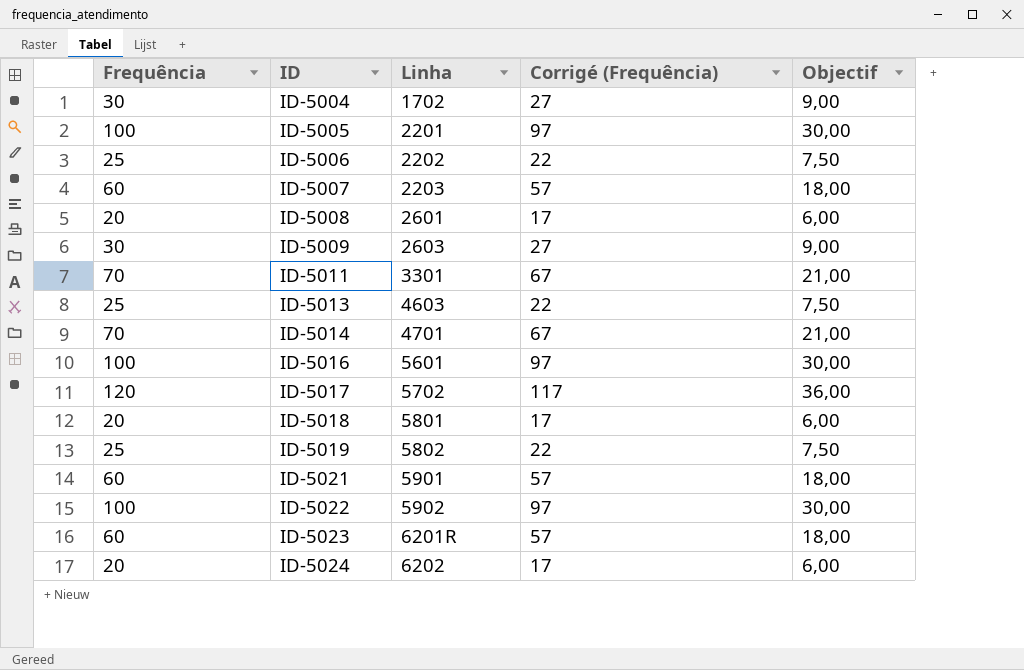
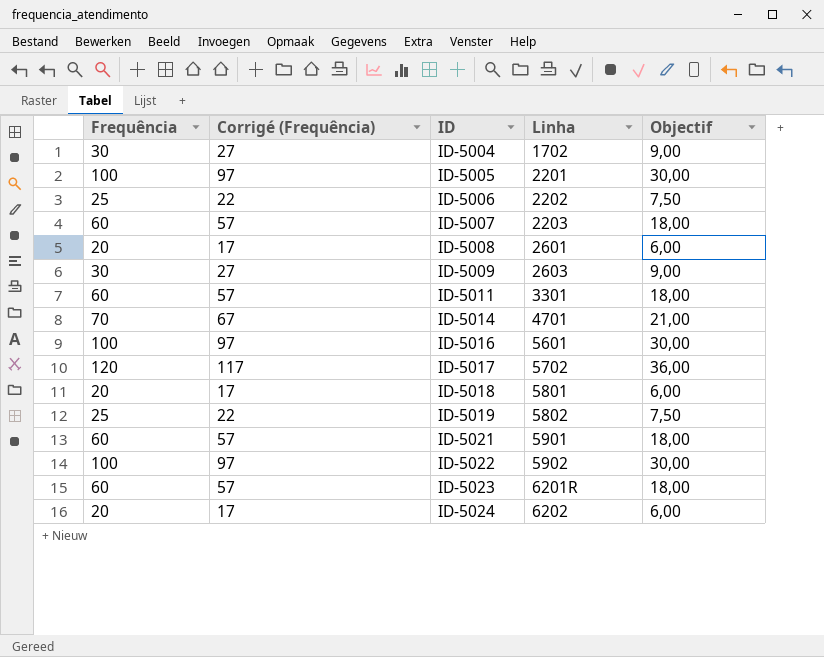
column Corrigé (Frequência) | position: 4 -> 2
row ID-5013: 25 | 4603 | 22 | 7,50 -> none
ID-5011 | Frequência: 70 -> 60
ID-5011 | Corrigé (Frequência): 67 -> 57
ID-5011 | Objectif: 21,00 -> 18,00

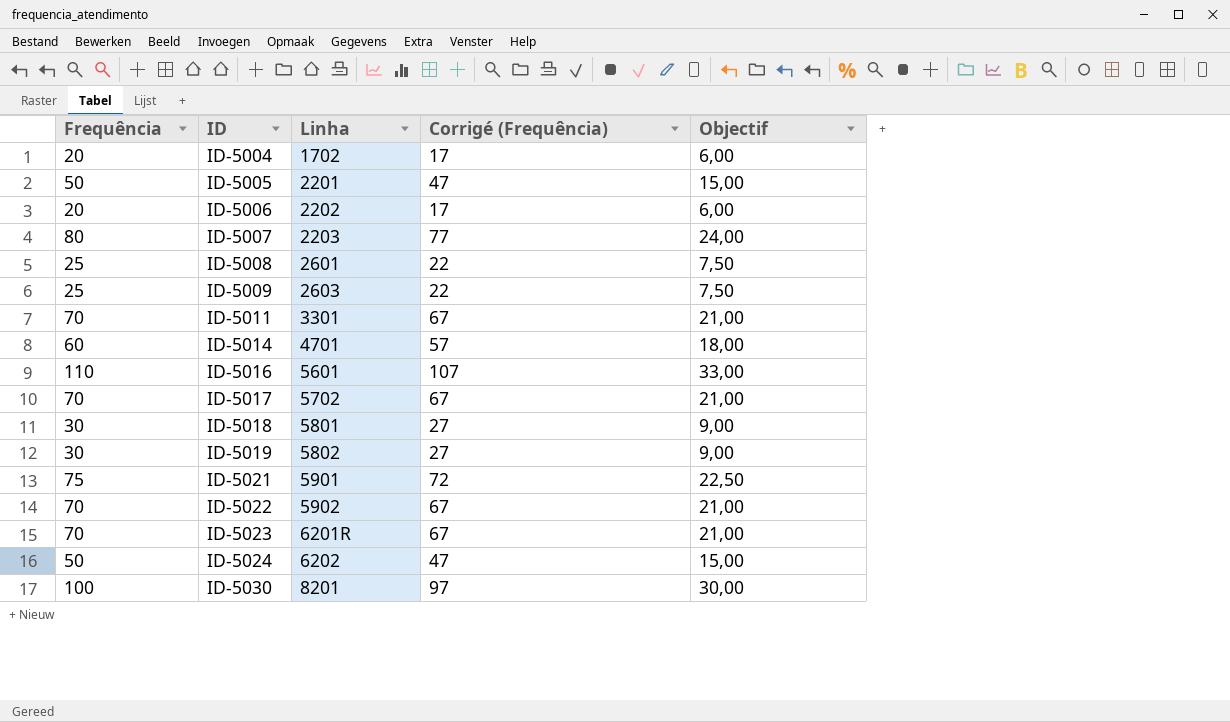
column Corrigé (Frequência) | position: 2 -> 4
ID-5004 | Frequência: 30 -> 20
ID-5004 | Corrigé (Frequência): 27 -> 17
ID-5004 | Objectif: 9,00 -> 6,00
ID-5005 | Frequência: 100 -> 50
ID-5005 | Corrigé (Frequência): 97 -> 47
ID-5005 | Objectif: 30,00 -> 15,00
ID-5006 | Frequência: 25 -> 20
ID-5006 | Corrigé (Frequência): 22 -> 17
ID-5006 | Objectif: 7,50 -> 6,00
ID-5007 | Frequência: 60 -> 80
ID-5007 | Corrigé (Frequência): 57 -> 77
ID-5007 | Objectif: 18,00 -> 24,00
ID-5008 | Frequência: 20 -> 25
ID-5008 | Corrigé (Frequência): 17 -> 22
ID-5008 | Objectif: 6,00 -> 7,50
ID-5009 | Frequência: 30 -> 25
ID-5009 | Corrigé (Frequência): 27 -> 22
ID-5009 | Objectif: 9,00 -> 7,50
ID-5011 | Frequência: 60 -> 70
ID-5011 | Corrigé (Frequência): 57 -> 67
ID-5011 | Objectif: 18,00 -> 21,00
ID-5014 | Frequência: 70 -> 60
ID-5014 | Corrigé (Frequência): 67 -> 57
ID-5014 | Objectif: 21,00 -> 18,00
ID-5016 | Frequência: 100 -> 110
ID-5016 | Corrigé (Frequência): 97 -> 107
ID-5016 | Objectif: 30,00 -> 33,00
ID-5017 | Frequência: 120 -> 70
ID-5017 | Corrigé (Frequência): 117 -> 67
ID-5017 | Objectif: 36,00 -> 21,00
ID-5018 | Frequência: 20 -> 30
ID-5018 | Corrigé (Frequência): 17 -> 27
ID-5018 | Objectif: 6,00 -> 9,00
ID-5019 | Frequência: 25 -> 30
ID-5019 | Corrigé (Frequência): 22 -> 27
ID-5019 | Objectif: 7,50 -> 9,00
ID-5021 | Frequência: 60 -> 75
ID-5021 | Corrigé (Frequência): 57 -> 72
ID-5021 | Objectif: 18,00 -> 22,50
ID-5022 | Frequência: 100 -> 70
ID-5022 | Corrigé (Frequência): 97 -> 67
ID-5022 | Objectif: 30,00 -> 21,00
ID-5023 | Frequência: 60 -> 70
ID-5023 | Corrigé (Frequência): 57 -> 67
ID-5023 | Objectif: 18,00 -> 21,00
ID-5024 | Frequência: 20 -> 50
ID-5024 | Corrigé (Frequência): 17 -> 47
ID-5024 | Objectif: 6,00 -> 15,00
row ID-5030: none -> 100 | 8201 | 97 | 30,00

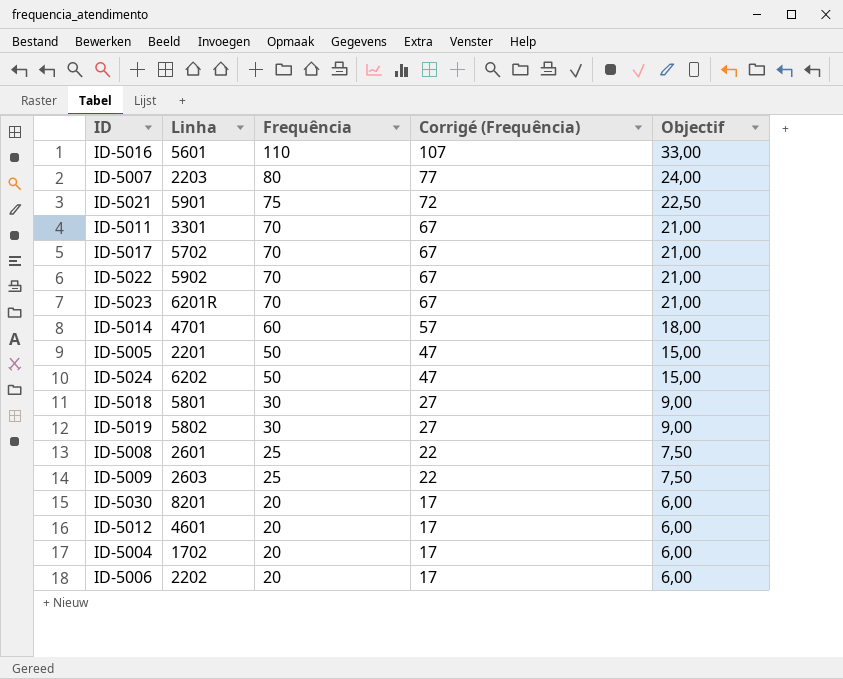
row order: ID ascending -> Frequência descending
column Frequência | position: 1 -> 3
ID-5030 | Frequência: 100 -> 20
ID-5030 | Corrigé (Frequência): 97 -> 17
ID-5030 | Objectif: 30,00 -> 6,00
row ID-5012: none -> 4601 | 20 | 17 | 6,00

